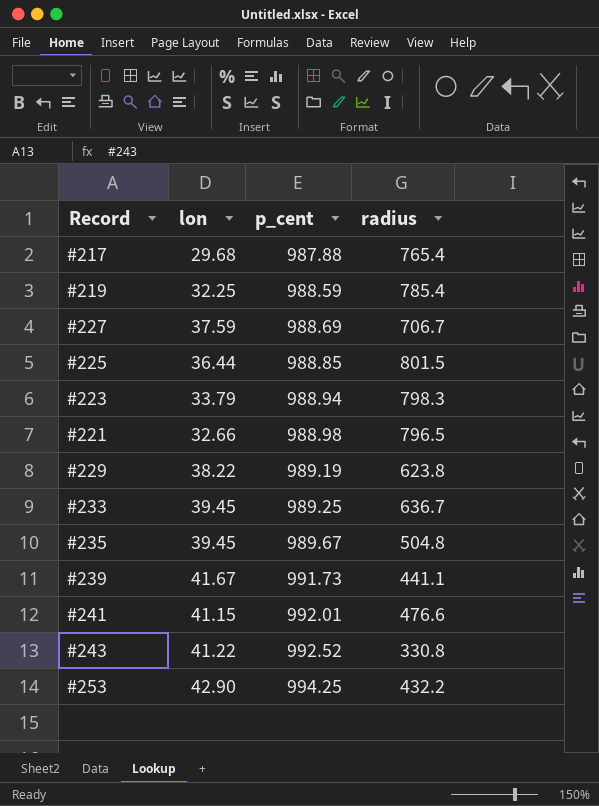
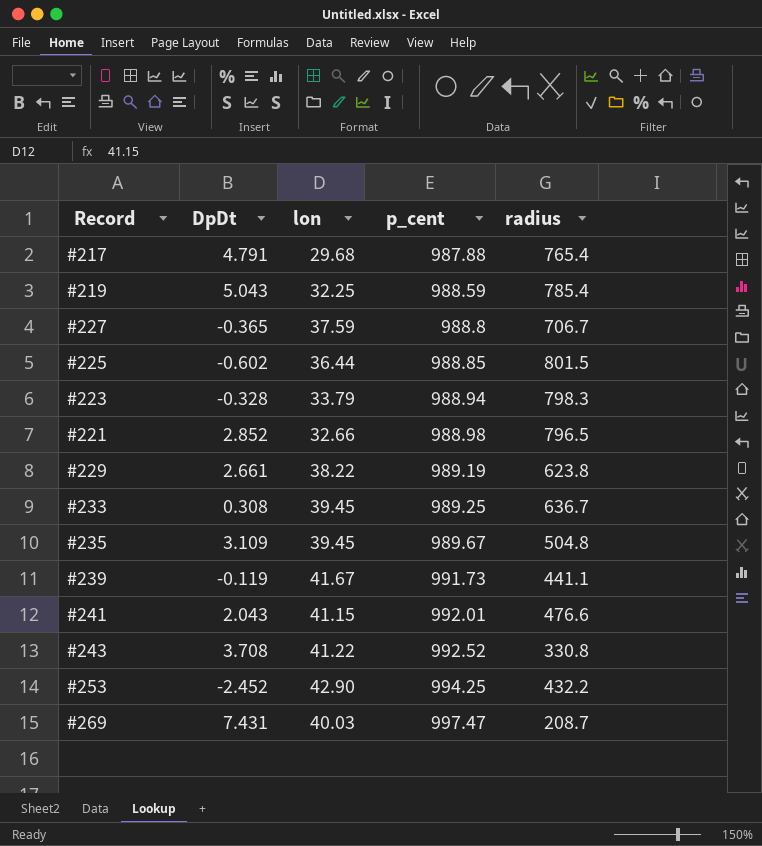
column DpDt | position: none -> 2
#227 | p_cent: 988.69 -> 988.8
row #269: none -> 7.431 | 40.03 | 997.47 | 208.7

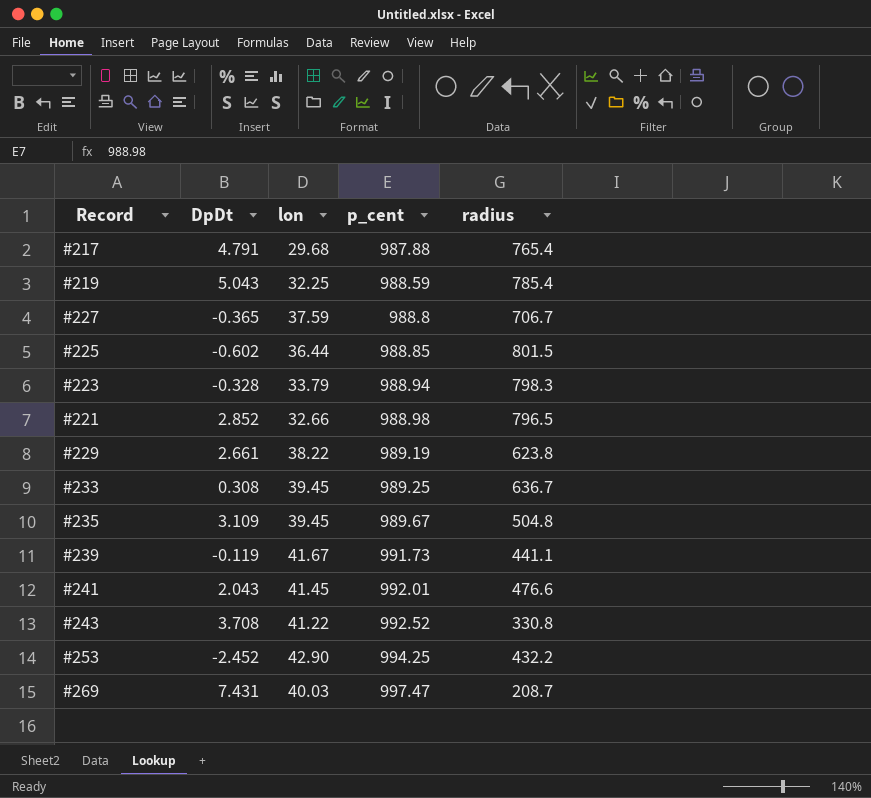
#241 | lon: 41.15 -> 41.45

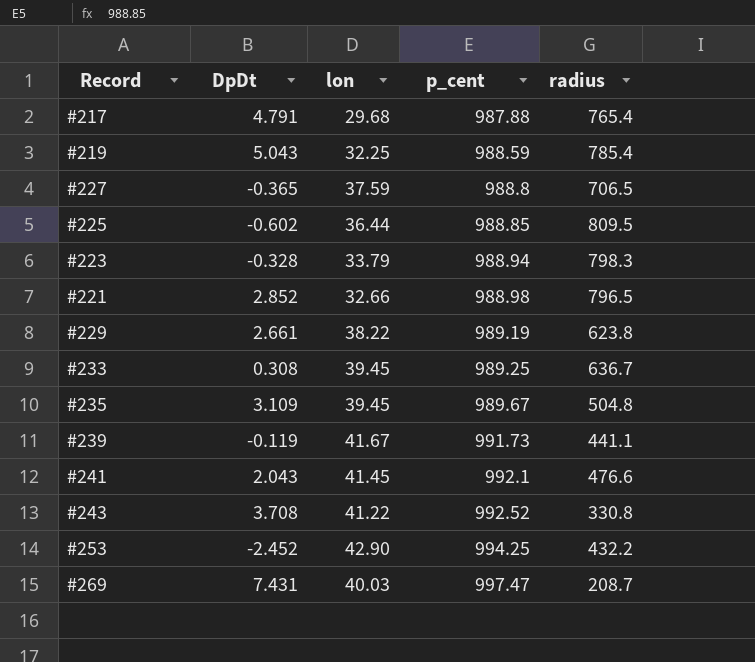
#227 | radius: 706.7 -> 706.5
#225 | radius: 801.5 -> 809.5
#241 | p_cent: 992.01 -> 992.1

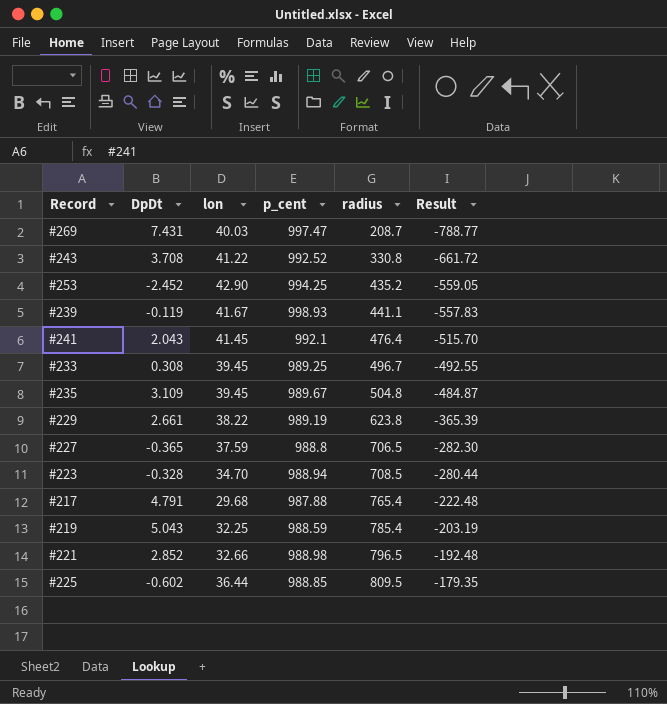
row order: p_cent ascending -> radius ascending
column Result | formula: none -> [radius] - [p_cent]
#253 | radius: 432.2 -> 435.2
#239 | p_cent: 991.73 -> 998.93
#241 | radius: 476.6 -> 476.4
#233 | radius: 636.7 -> 496.7
#223 | lon: 33.79 -> 34.70
#223 | radius: 798.3 -> 708.5

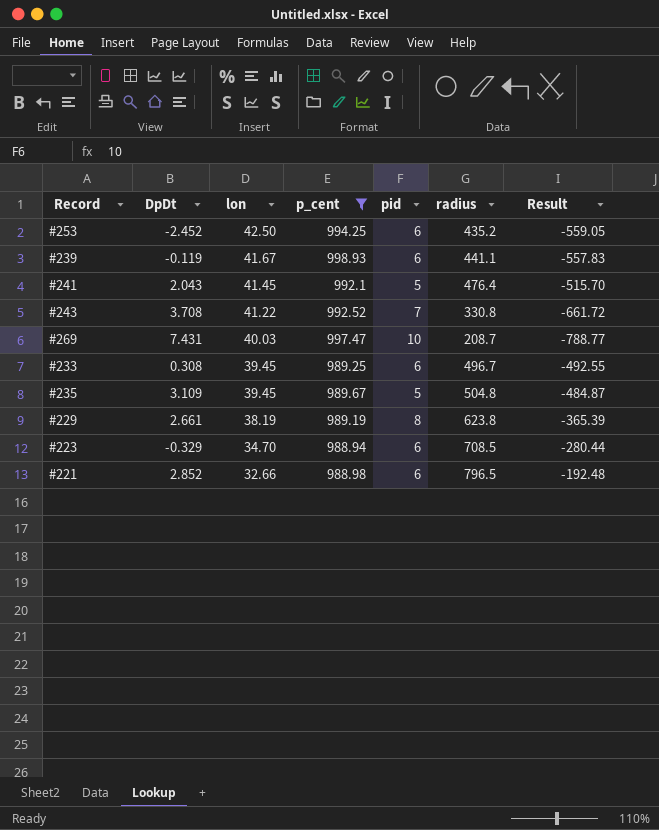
filter: none -> p_cent >= 988.94
row order: radius ascending -> lon descending
column pid | position: none -> 5
#253 | lon: 42.90 -> 42.50
#229 | lon: 38.22 -> 38.19
#223 | DpDt: -0.328 -> -0.329

